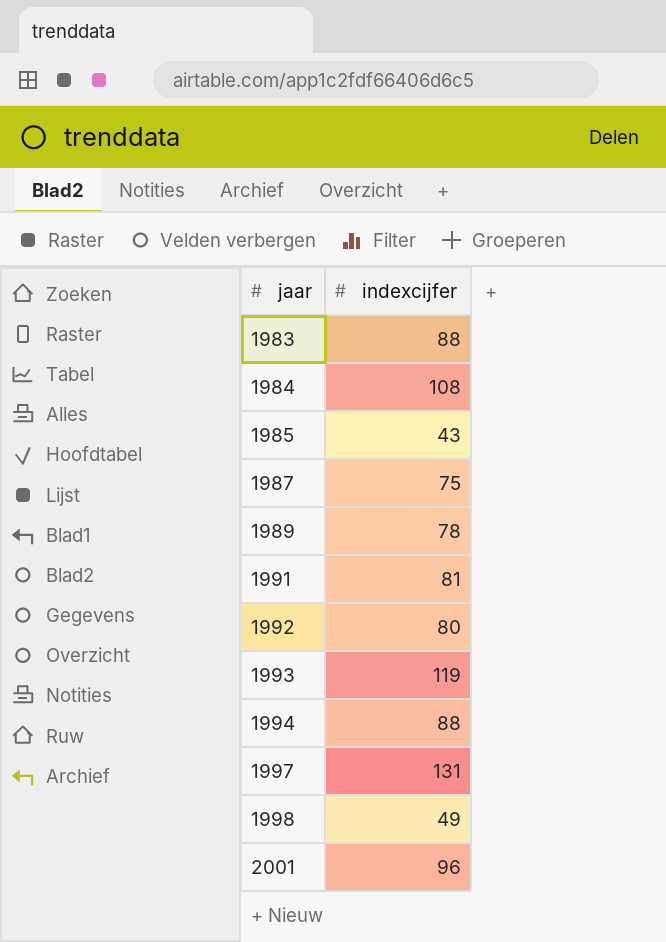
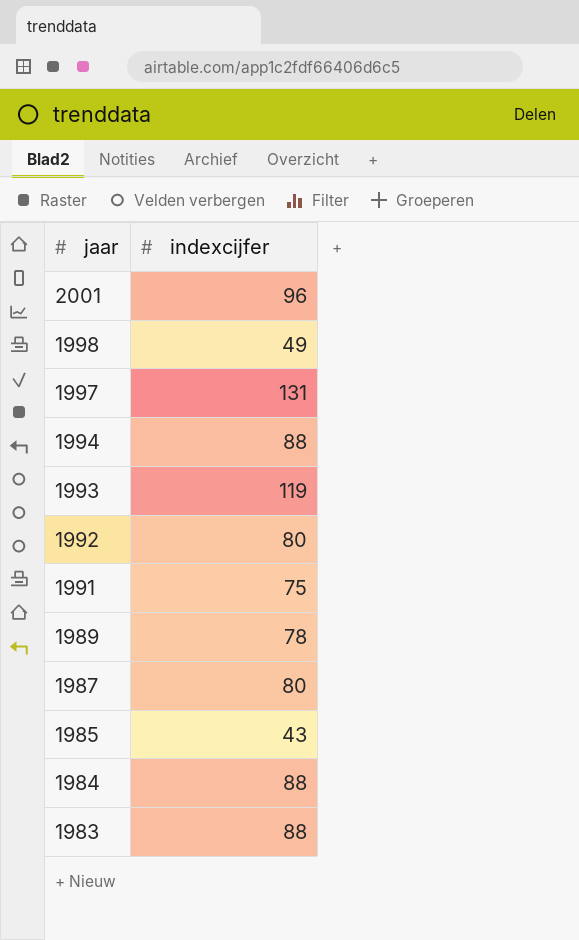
row order: jaar ascending -> jaar descending
1991 | indexcijfer: 81 -> 75
1987 | indexcijfer: 75 -> 80
1984 | indexcijfer: 108 -> 88

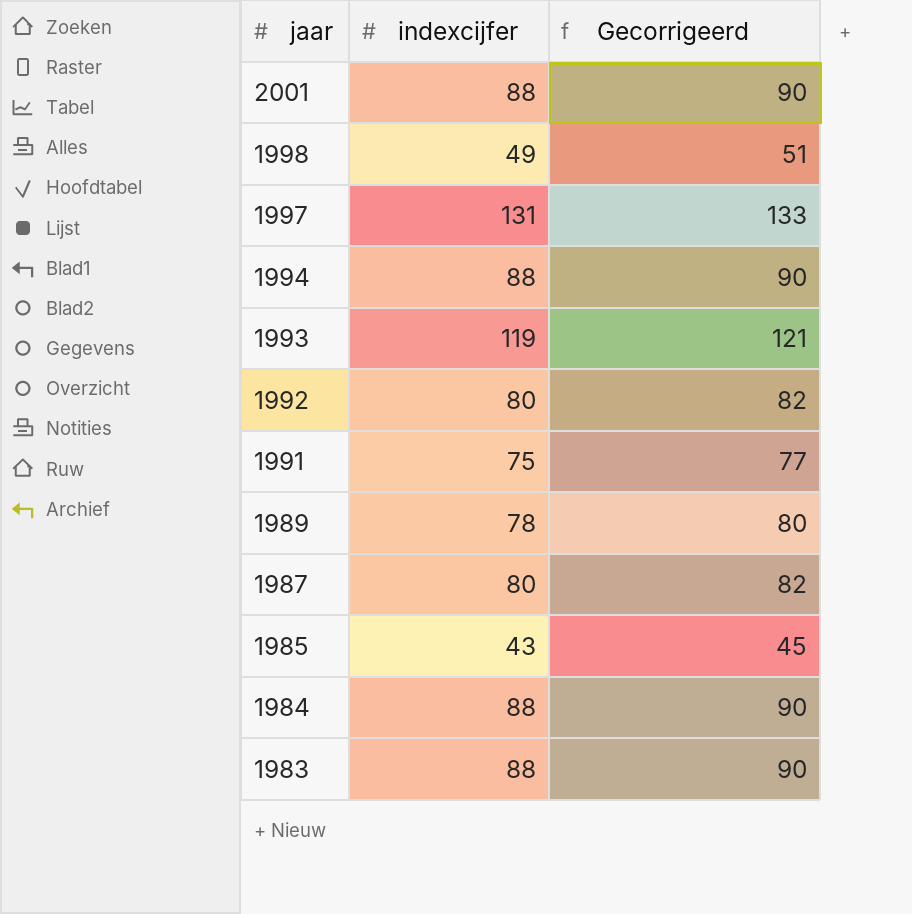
column Gecorrigeerd | formula: none -> [indexcijfer] + 2
2001 | indexcijfer: 96 -> 88

